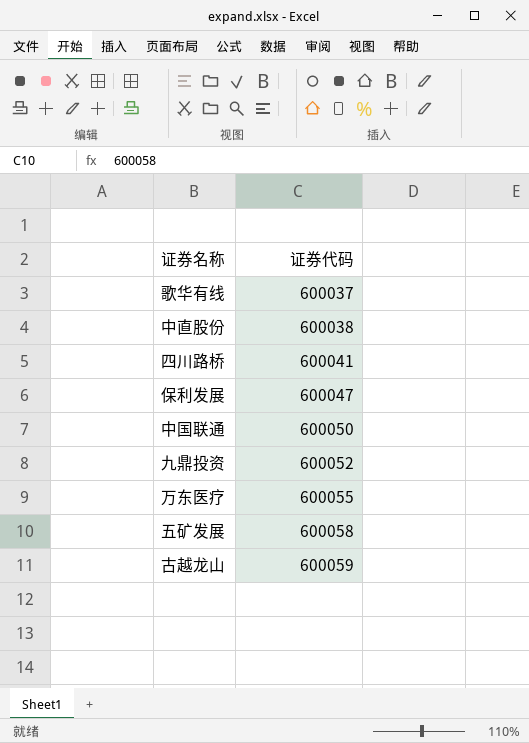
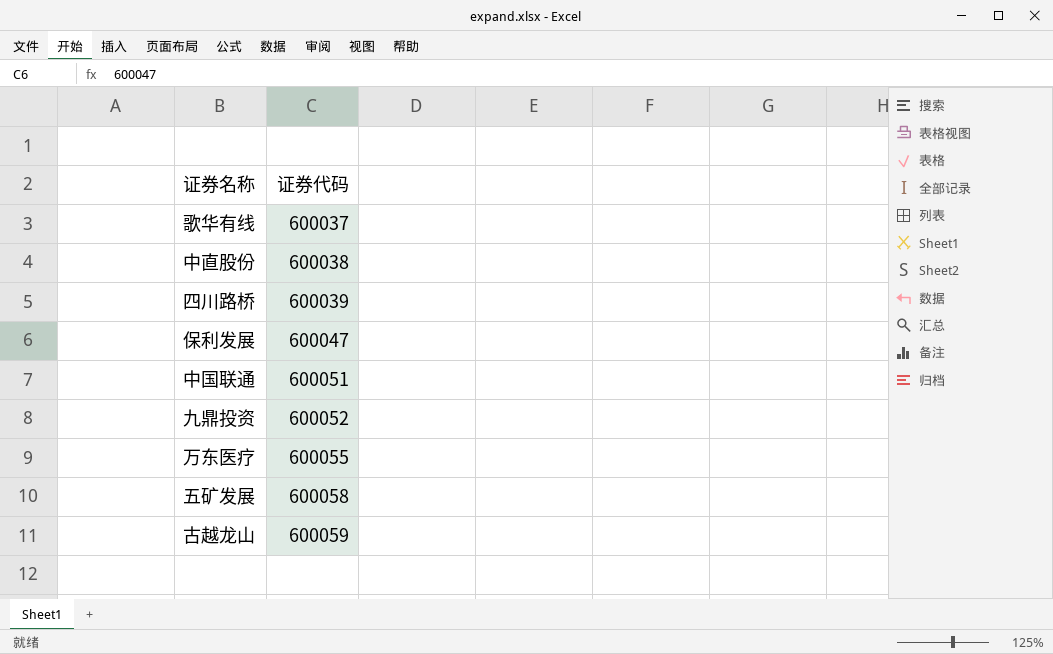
四川路桥 | 证券代码: 600041 -> 600039
中国联通 | 证券代码: 600050 -> 600051

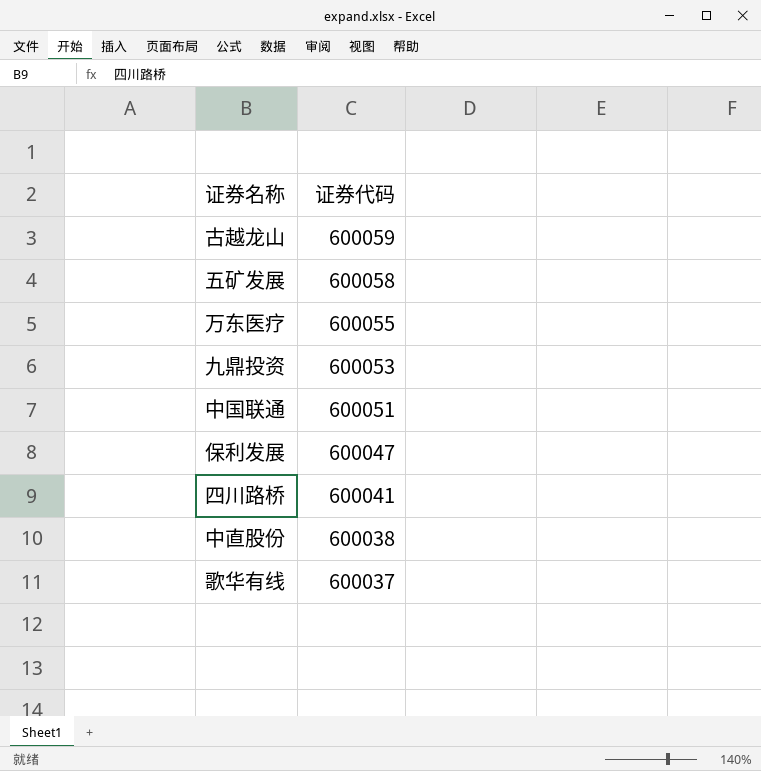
row order: 证券代码 ascending -> 证券代码 descending
九鼎投资 | 证券代码: 600052 -> 600053
四川路桥 | 证券代码: 600039 -> 600041

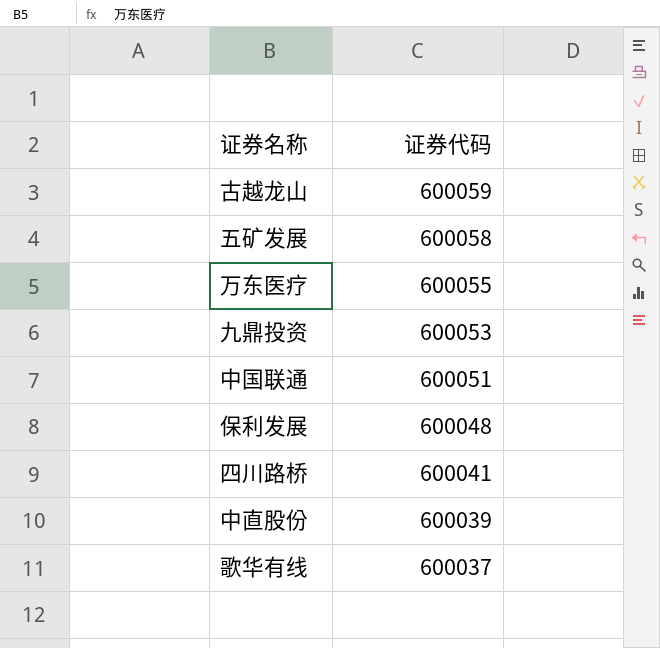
保利发展 | 证券代码: 600047 -> 600048
中直股份 | 证券代码: 600038 -> 600039

